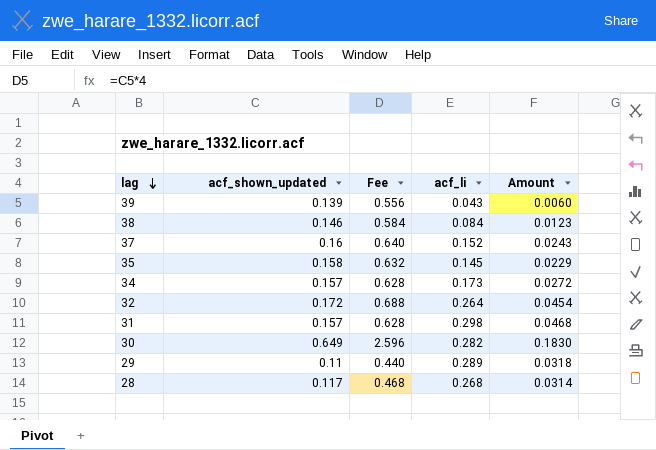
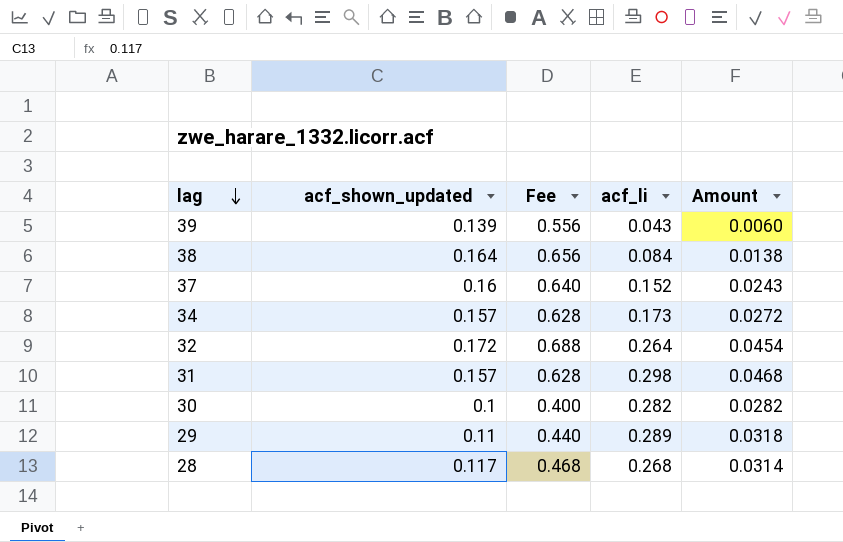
row 35: 0.158 | 0.632 | 0.145 | 0.0229 -> none
38 | acf_shown_updated: 0.146 -> 0.164
38 | Fee: 0.584 -> 0.656
38 | Amount: 0.0123 -> 0.0138
30 | acf_shown_updated: 0.649 -> 0.1
30 | Fee: 2.596 -> 0.400
30 | Amount: 0.1830 -> 0.0282

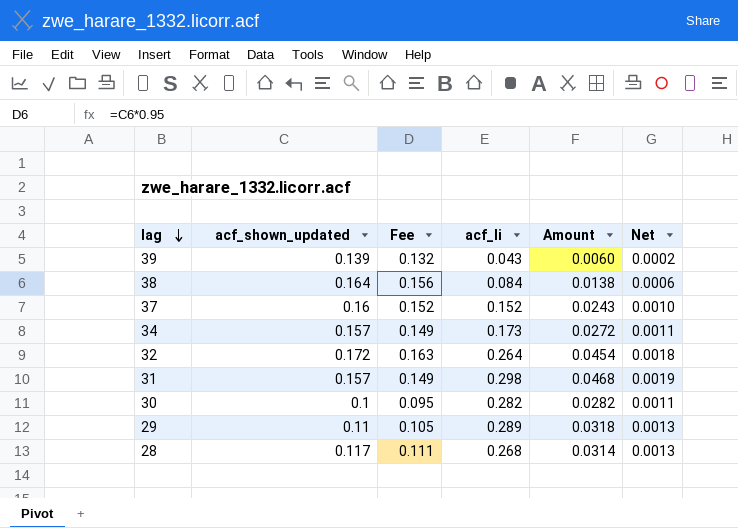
column Fee | formula: [acf_shown_updated] * 4 -> [acf_shown_updated] * 0.95
column Net | formula: none -> [Amount] * 0.04

